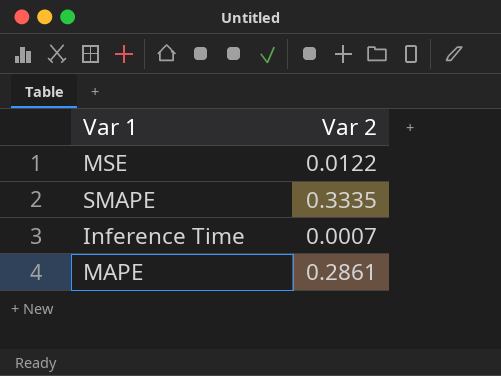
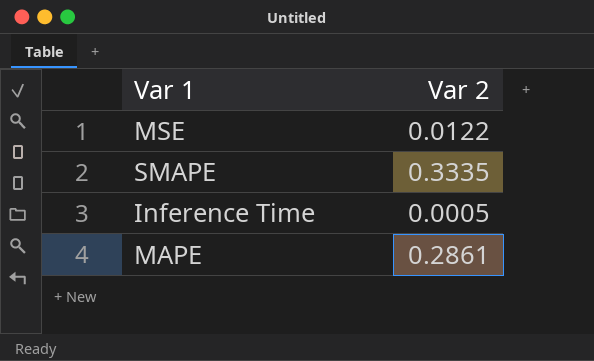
Inference Time | Var 2: 0.0007 -> 0.0005

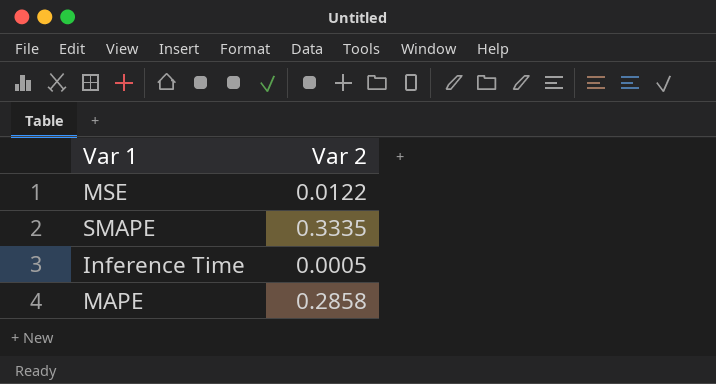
MAPE | Var 2: 0.2861 -> 0.2858

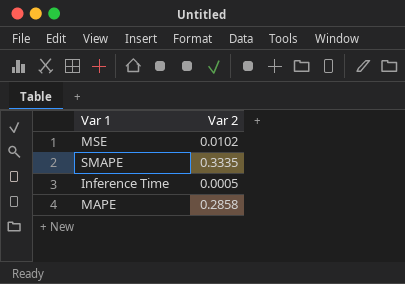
MSE | Var 2: 0.0122 -> 0.0102

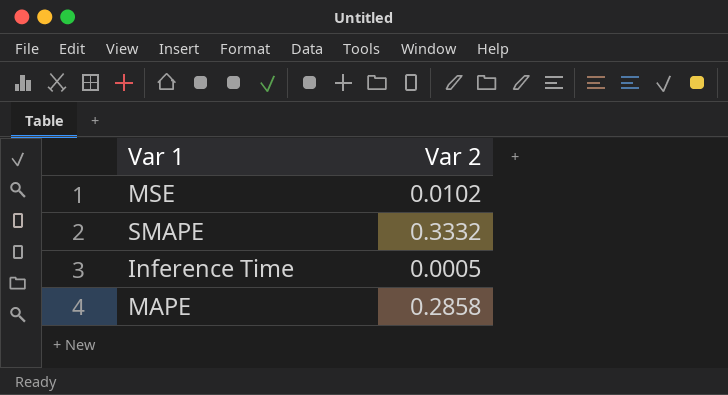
SMAPE | Var 2: 0.3335 -> 0.3332

